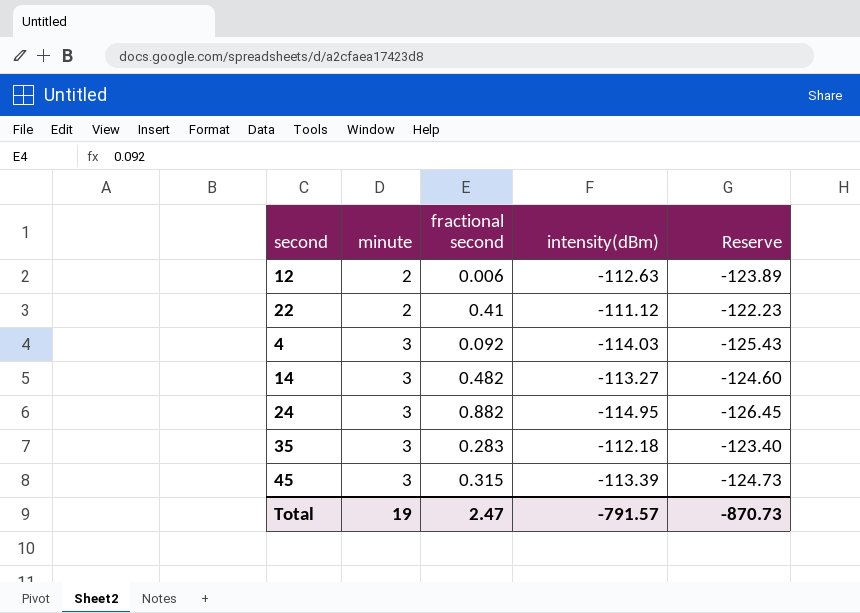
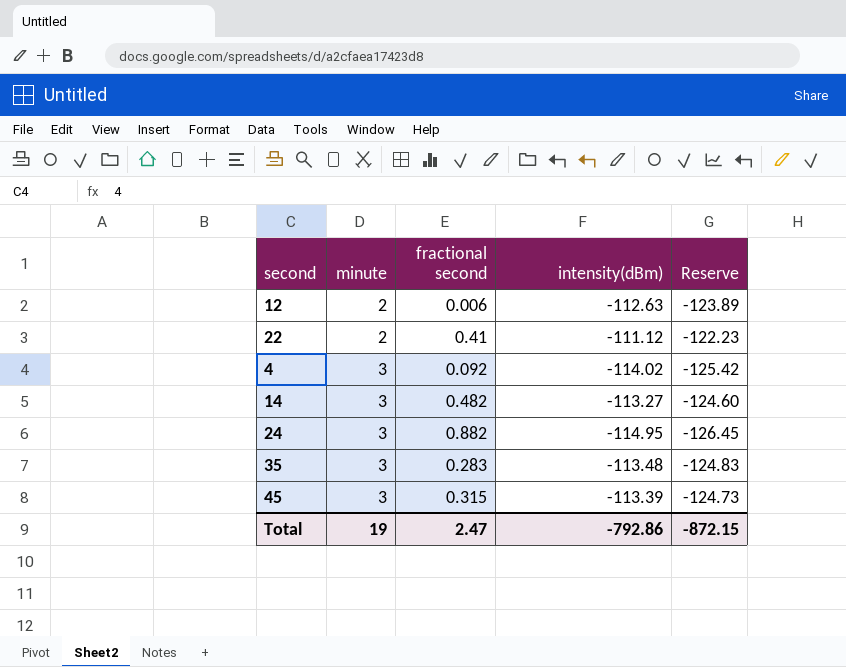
4 | intensity(dBm): -114.03 -> -114.02
4 | Reserve: -125.43 -> -125.42
35 | intensity(dBm): -112.18 -> -113.48
35 | Reserve: -123.40 -> -124.83
Total | intensity(dBm): -791.57 -> -792.86
Total | Reserve: -870.73 -> -872.15

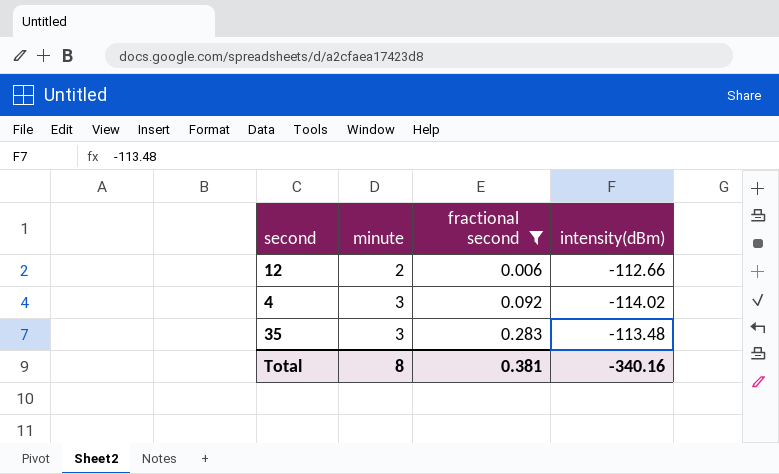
filter: none -> fractional second <= 0.283
column Reserve | formula: [intensity(dBm)] * 1.1 -> none
12 | intensity(dBm): -112.63 -> -112.66
Total | minute: 19 -> 8
Total | fractional second: 2.47 -> 0.381
Total | intensity(dBm): -792.86 -> -340.16

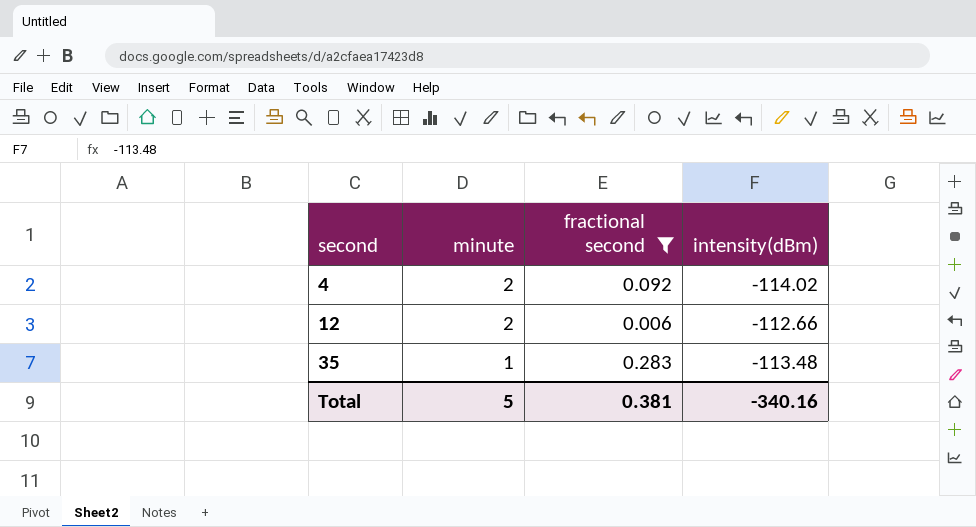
row order: minute ascending -> second ascending
4 | minute: 3 -> 2
35 | minute: 3 -> 1
Total | minute: 8 -> 5

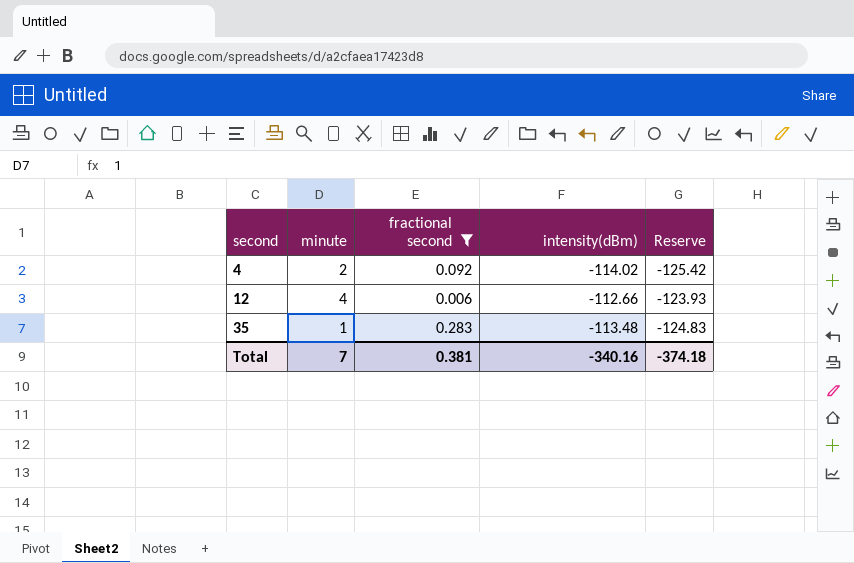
column Reserve | formula: none -> [intensity(dBm)] * 1.1
12 | minute: 2 -> 4
Total | minute: 5 -> 7

